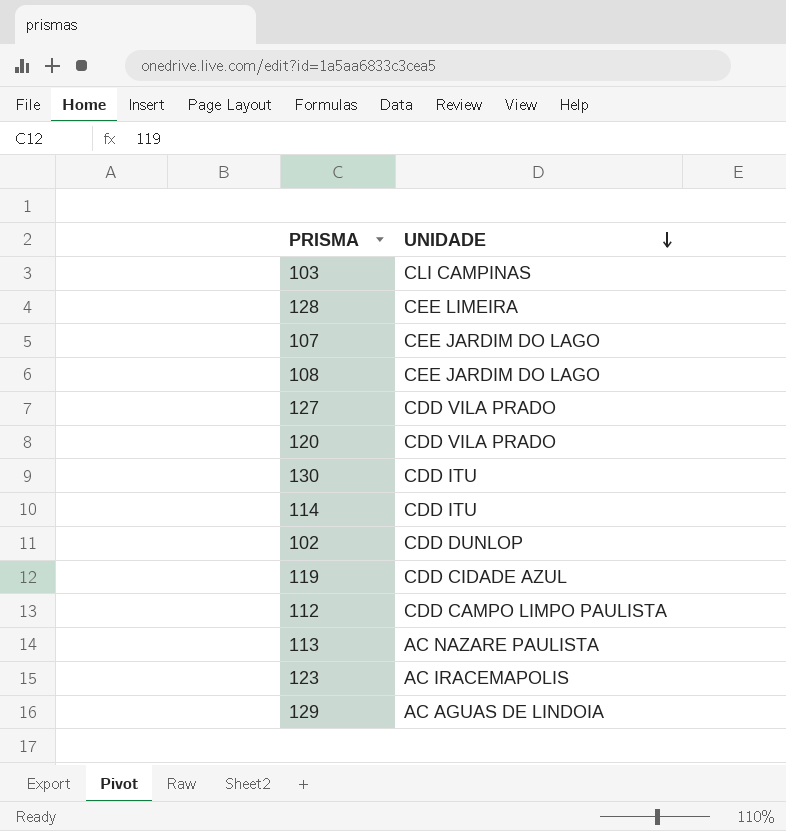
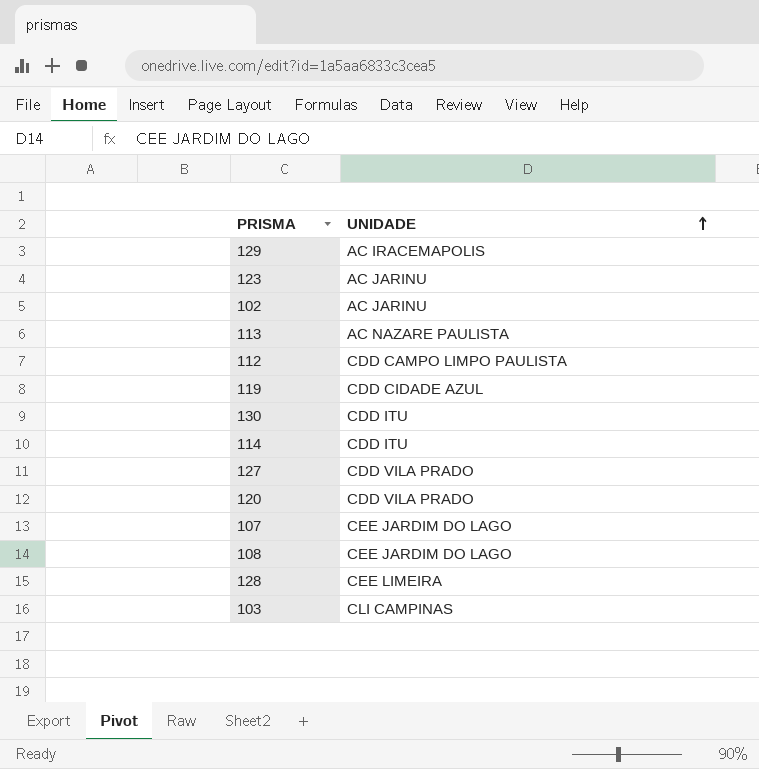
row order: UNIDADE descending -> UNIDADE ascending
129 | UNIDADE: AC AGUAS DE LINDOIA -> AC IRACEMAPOLIS
123 | UNIDADE: AC IRACEMAPOLIS -> AC JARINU
102 | UNIDADE: CDD DUNLOP -> AC JARINU

